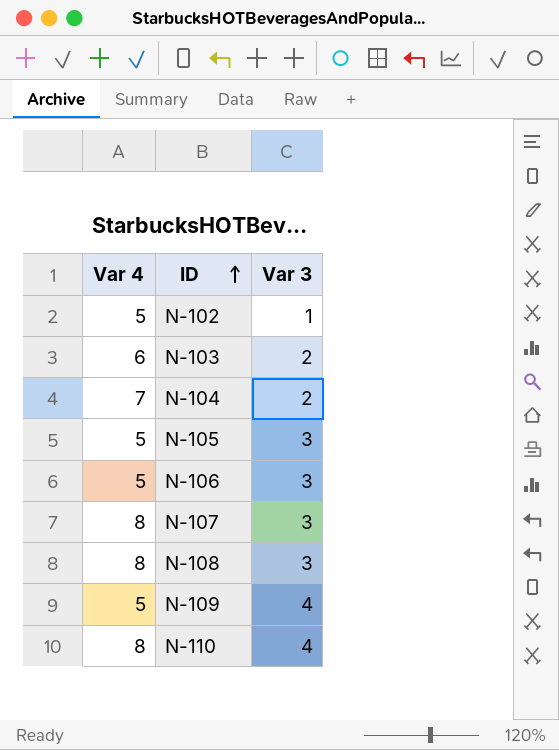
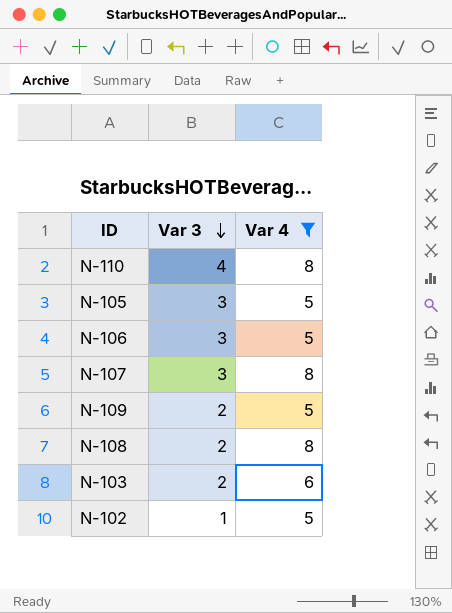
filter: none -> Var 4 != 7
row order: ID ascending -> Var 3 descending
column Var 4 | position: 1 -> 3
N-109 | Var 3: 4 -> 2
N-108 | Var 3: 3 -> 2

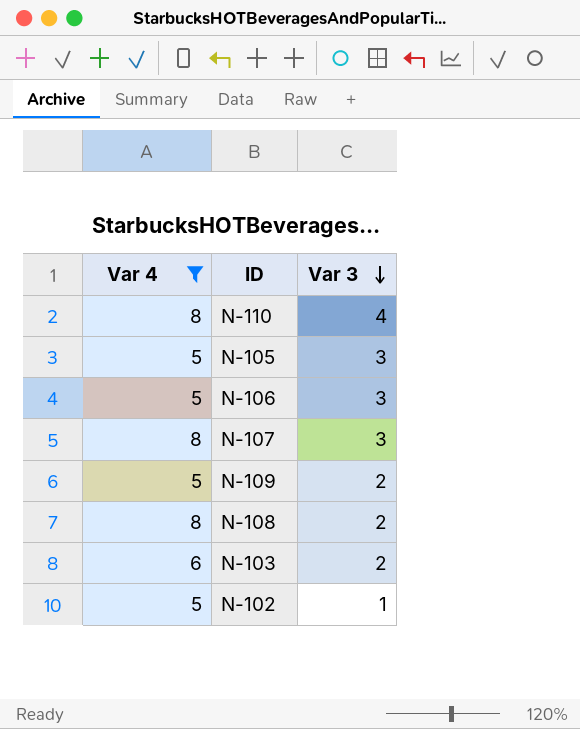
column Var 4 | position: 3 -> 1

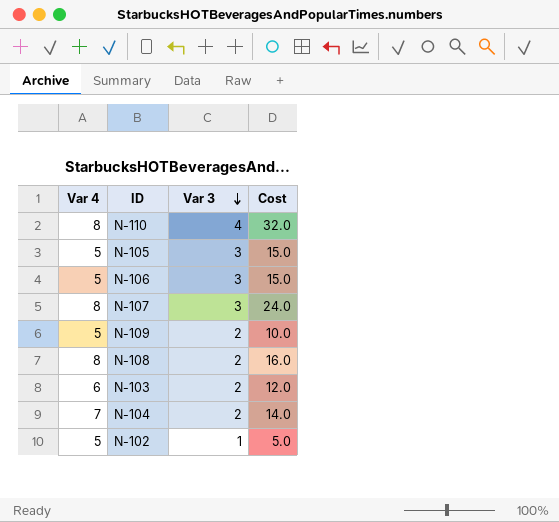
filter: Var 4 != 7 -> none
column Cost | formula: none -> [Var 4] * [Var 3]

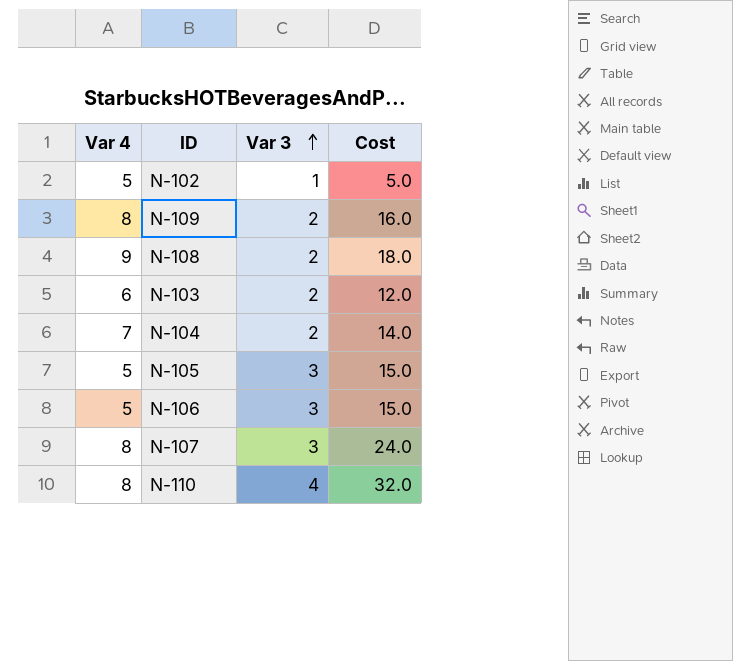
row order: Var 3 descending -> Var 3 ascending
N-109 | Var 4: 5 -> 8
N-109 | Cost: 10.0 -> 16.0
N-108 | Var 4: 8 -> 9
N-108 | Cost: 16.0 -> 18.0

